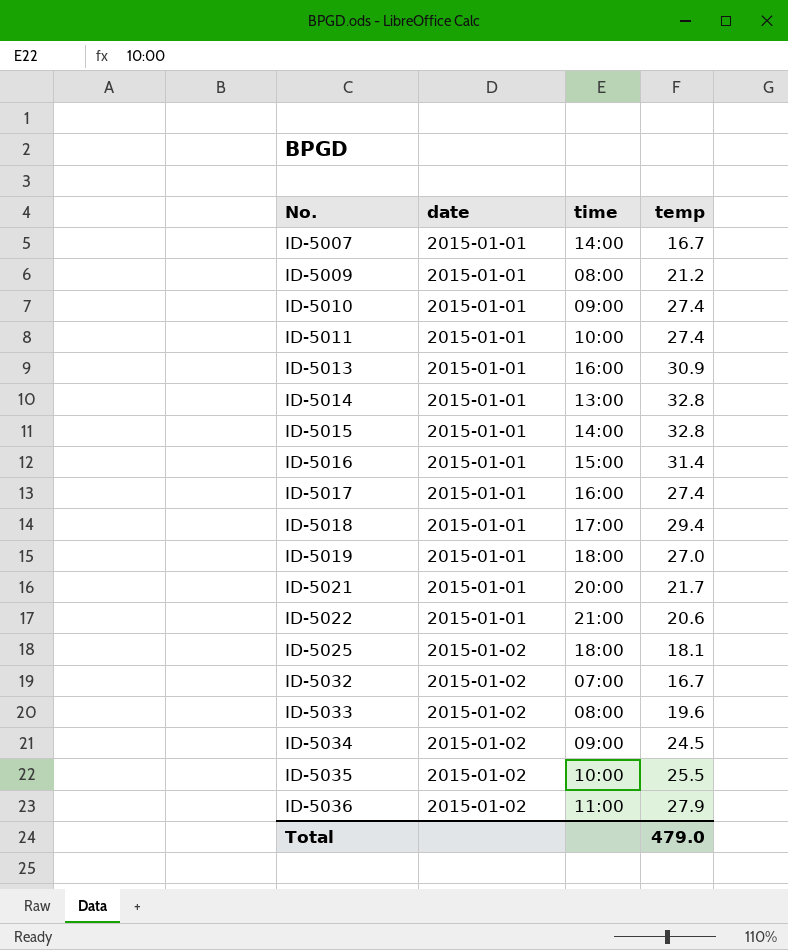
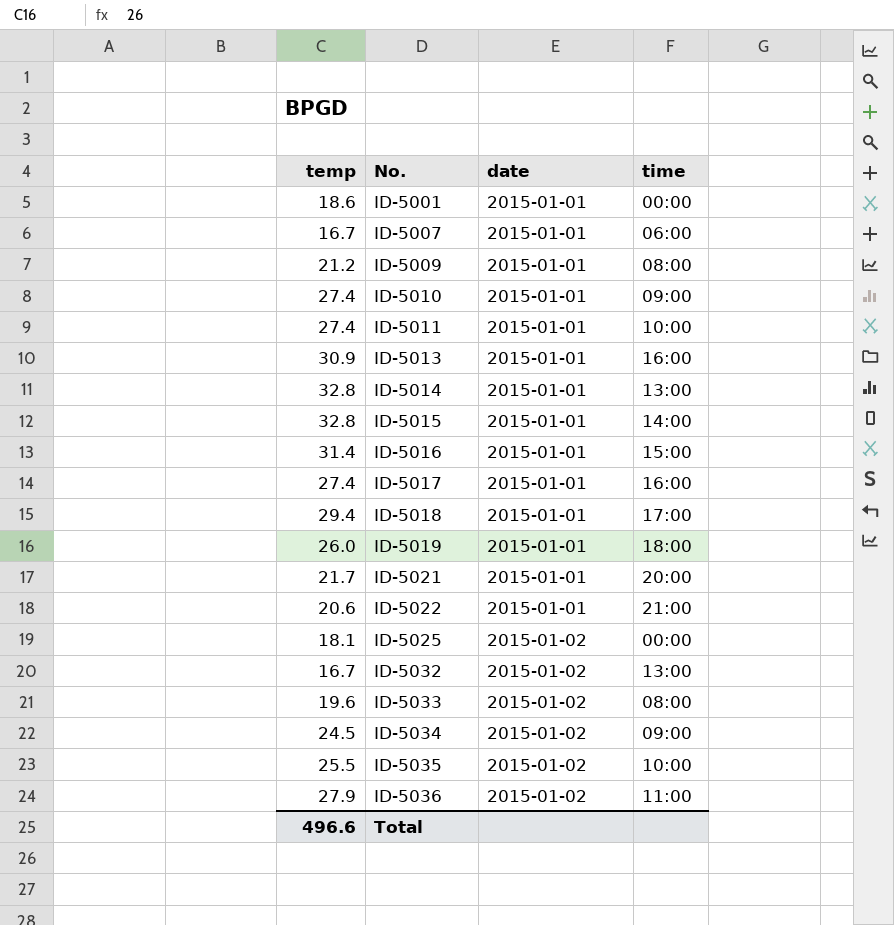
column temp | position: 4 -> 1
row ID-5001: none -> 18.6 | 2015-01-01 | 00:00
ID-5007 | time: 14:00 -> 06:00
ID-5019 | temp: 27.0 -> 26.0
ID-5025 | time: 18:00 -> 00:00
ID-5032 | time: 07:00 -> 13:00
Total | temp: 479.0 -> 496.6

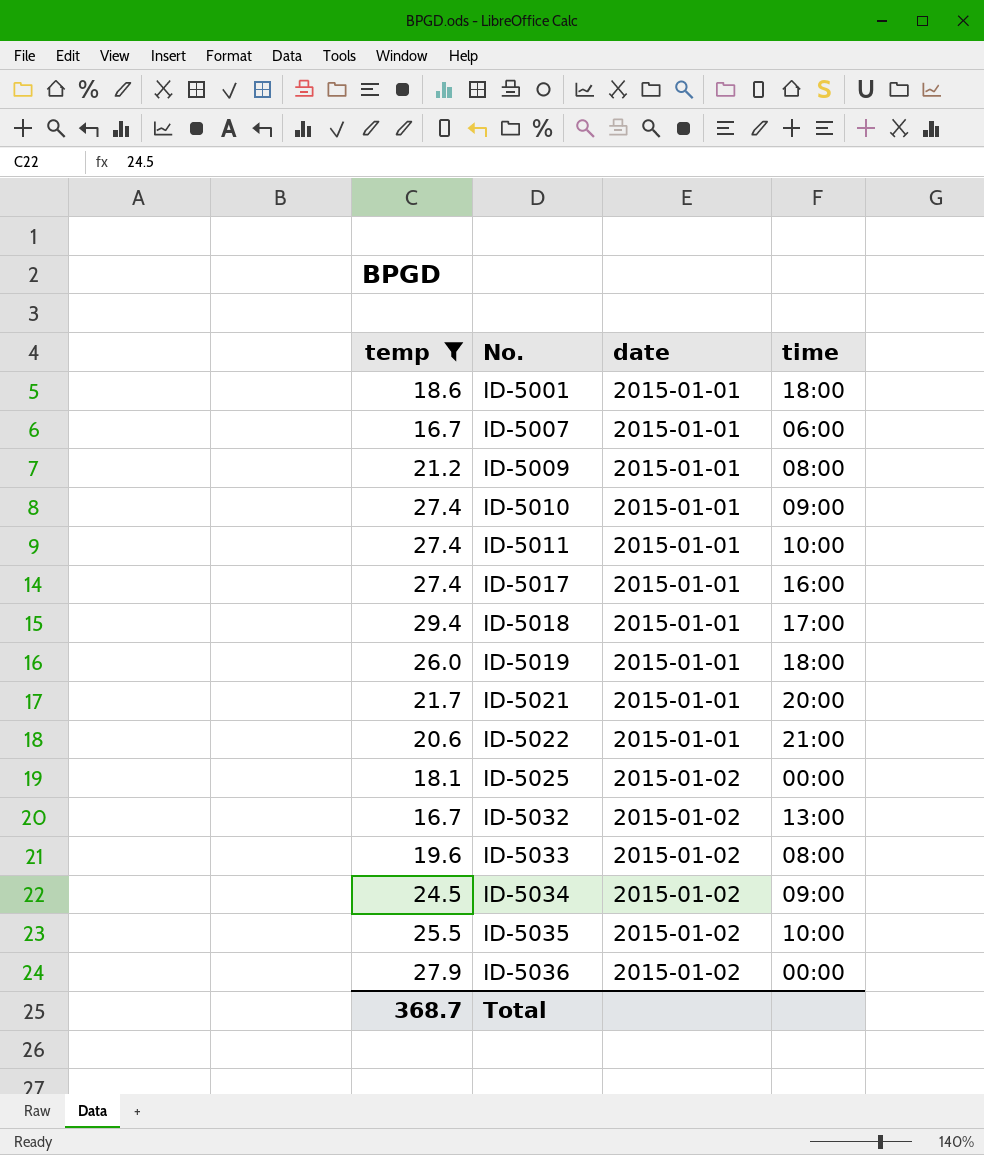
filter: none -> temp <= 29.4
ID-5001 | time: 00:00 -> 18:00
ID-5036 | time: 11:00 -> 00:00
Total | temp: 496.6 -> 368.7

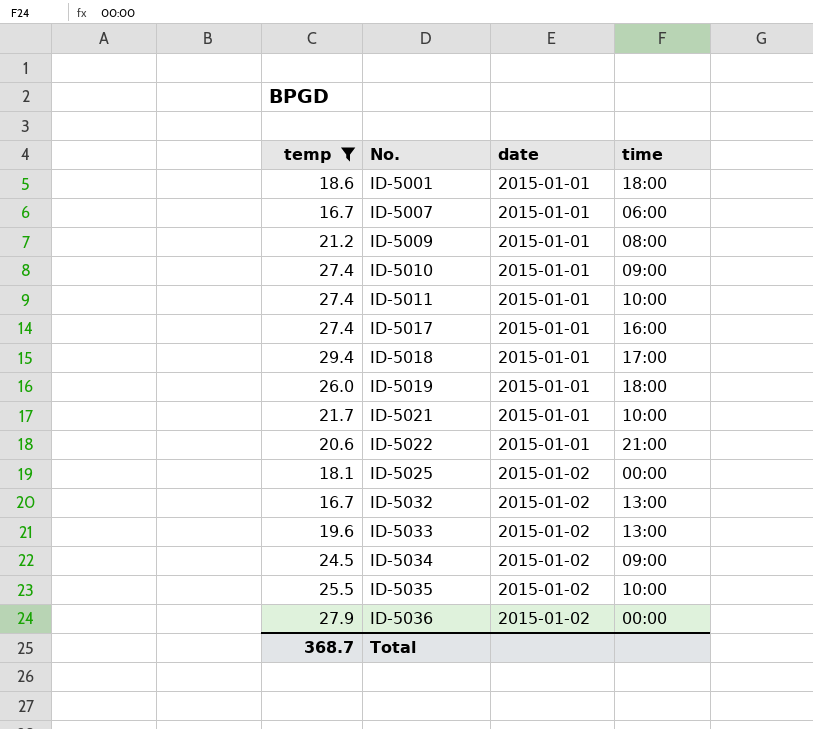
ID-5021 | time: 20:00 -> 10:00
ID-5033 | time: 08:00 -> 13:00

